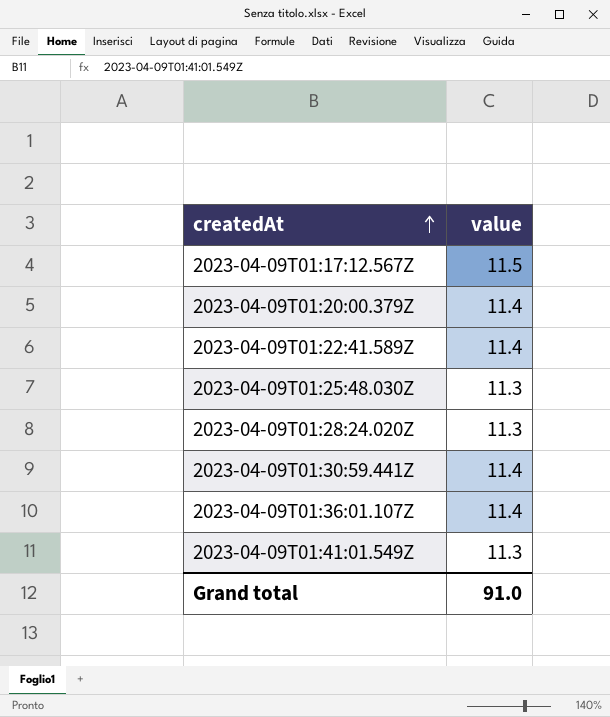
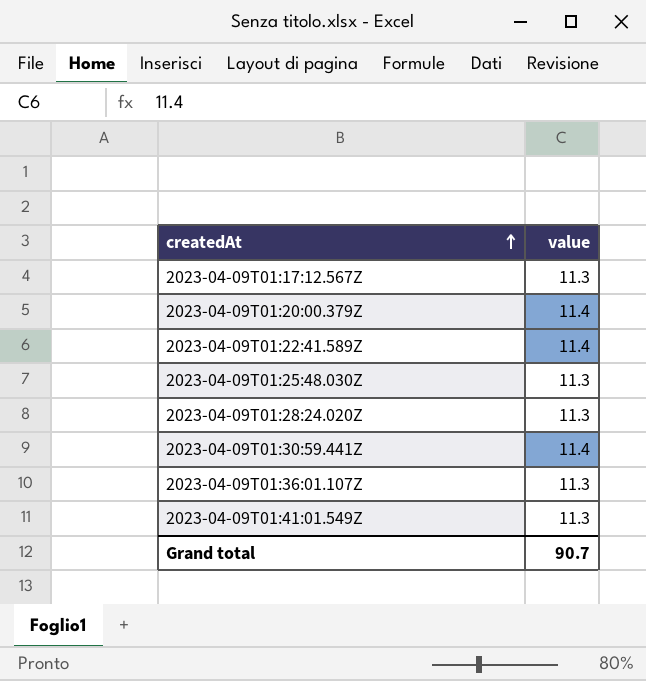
2023-04-09T01:17:12.567Z | value: 11.5 -> 11.3
2023-04-09T01:36:01.107Z | value: 11.4 -> 11.3
Grand total | value: 91.0 -> 90.7

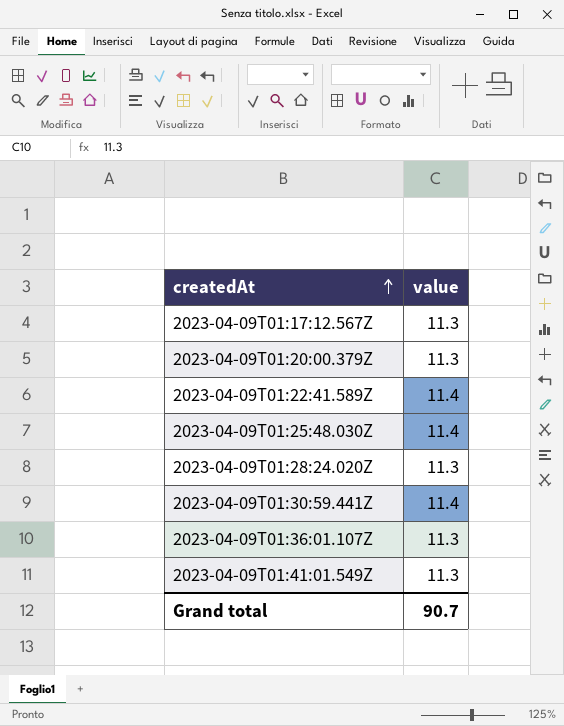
2023-04-09T01:20:00.379Z | value: 11.4 -> 11.3
2023-04-09T01:25:48.030Z | value: 11.3 -> 11.4

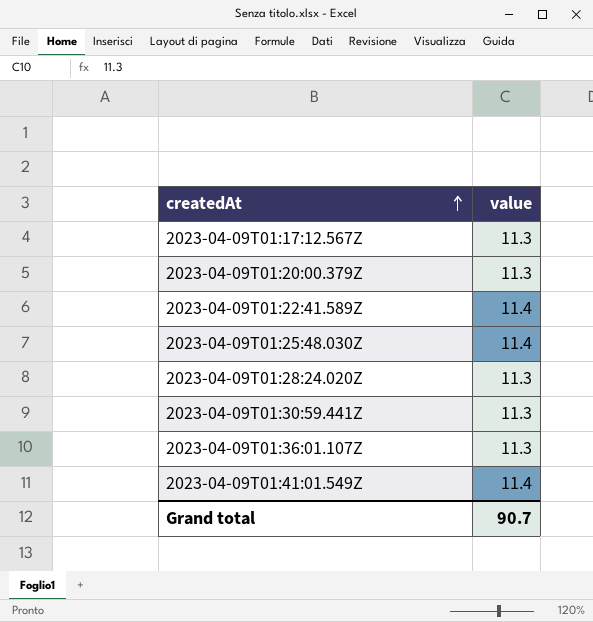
2023-04-09T01:30:59.441Z | value: 11.4 -> 11.3
2023-04-09T01:41:01.549Z | value: 11.3 -> 11.4

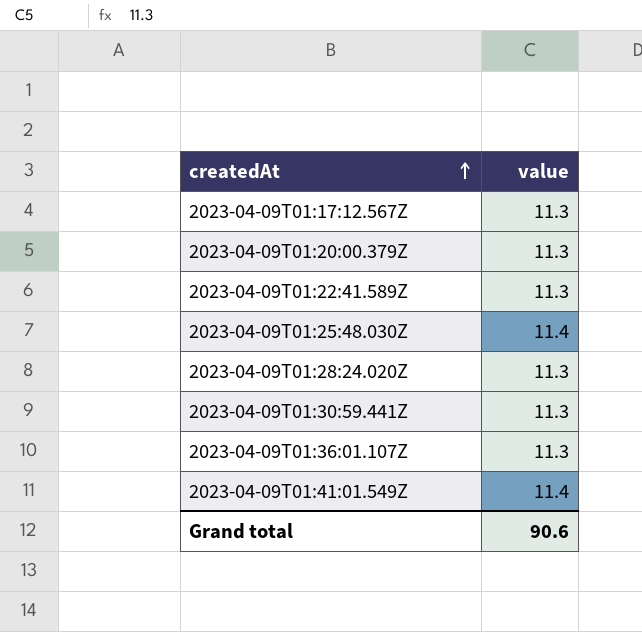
2023-04-09T01:22:41.589Z | value: 11.4 -> 11.3
Grand total | value: 90.7 -> 90.6

